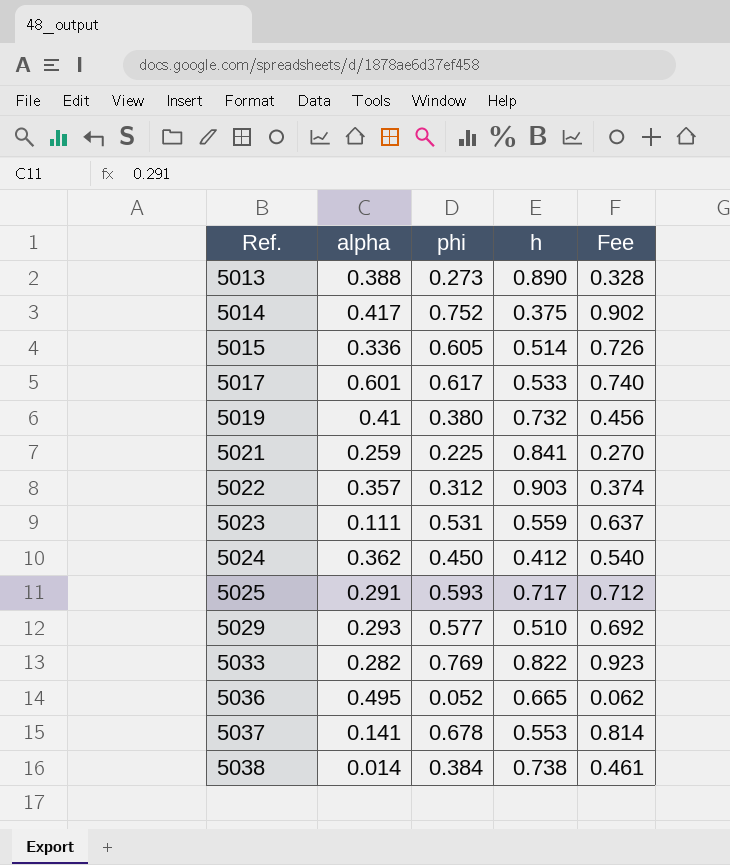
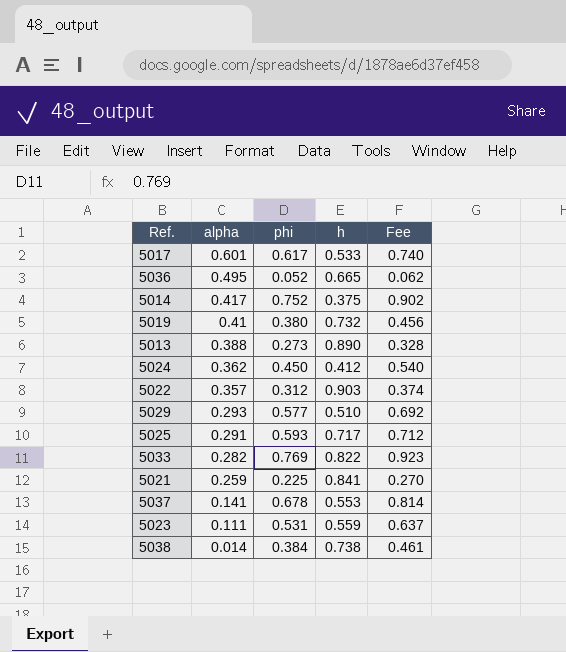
row order: Ref. ascending -> alpha descending
row 5015: 0.336 | 0.605 | 0.514 | 0.726 -> none

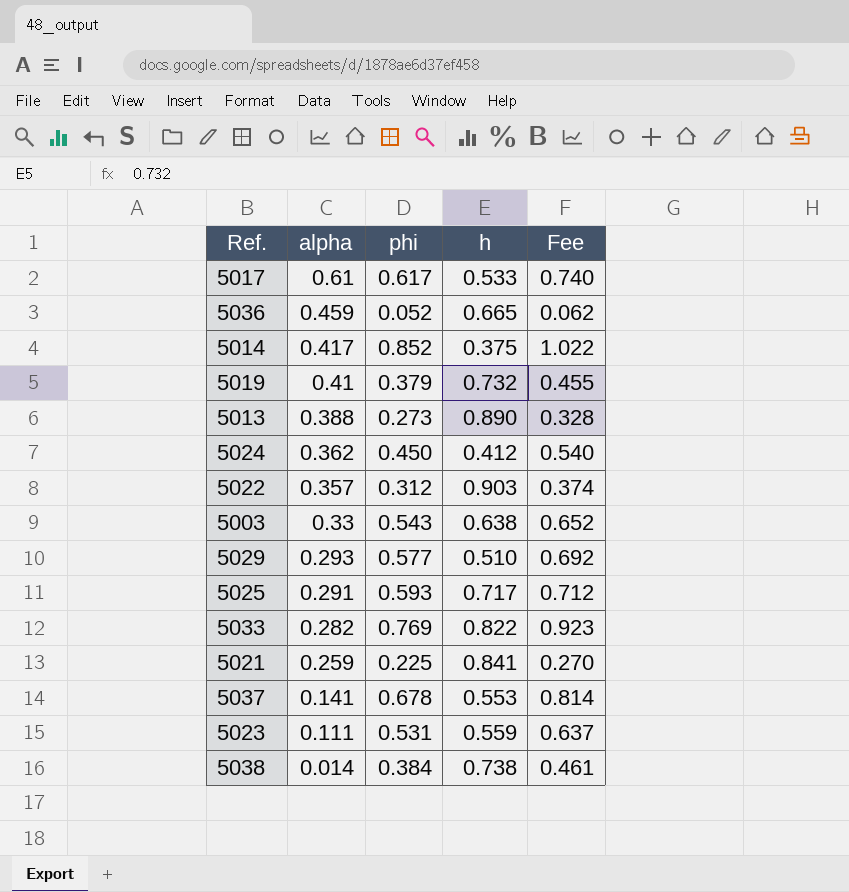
5017 | alpha: 0.601 -> 0.61
5036 | alpha: 0.495 -> 0.459
5014 | phi: 0.752 -> 0.852
5014 | Fee: 0.902 -> 1.022
5019 | phi: 0.380 -> 0.379
5019 | Fee: 0.456 -> 0.455
row 5003: none -> 0.33 | 0.543 | 0.638 | 0.652

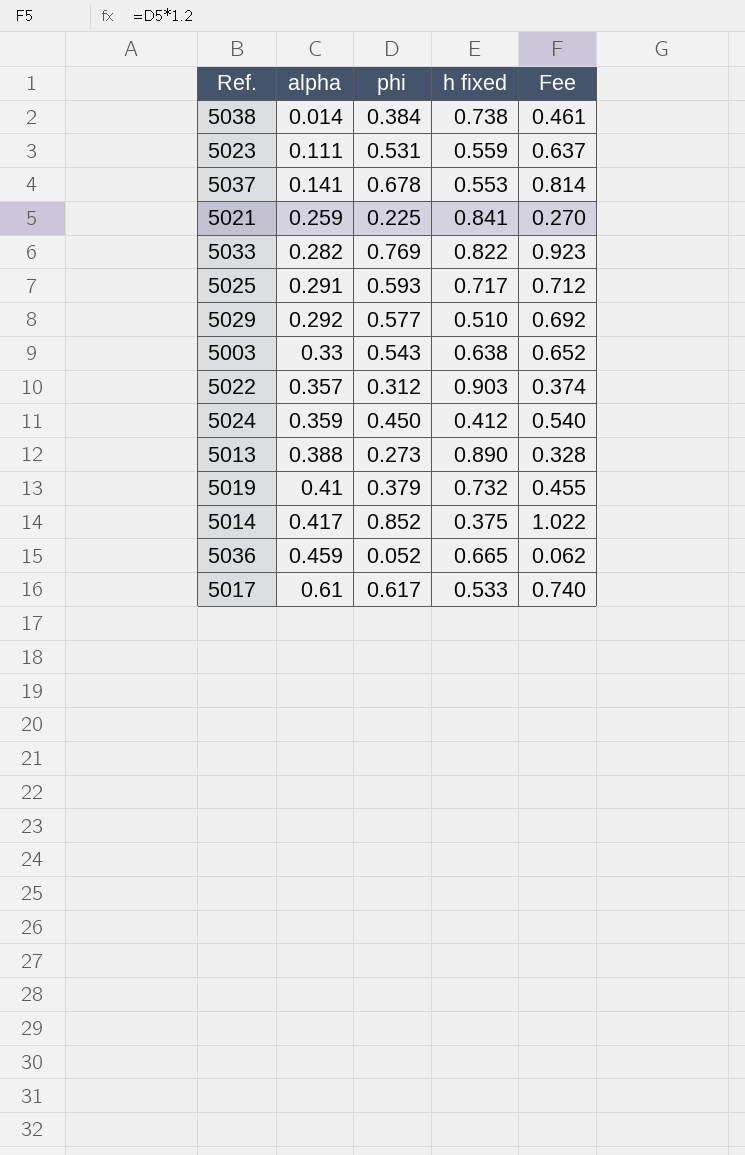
row order: alpha descending -> alpha ascending
column name: h -> h fixed
5029 | alpha: 0.293 -> 0.292
5024 | alpha: 0.362 -> 0.359

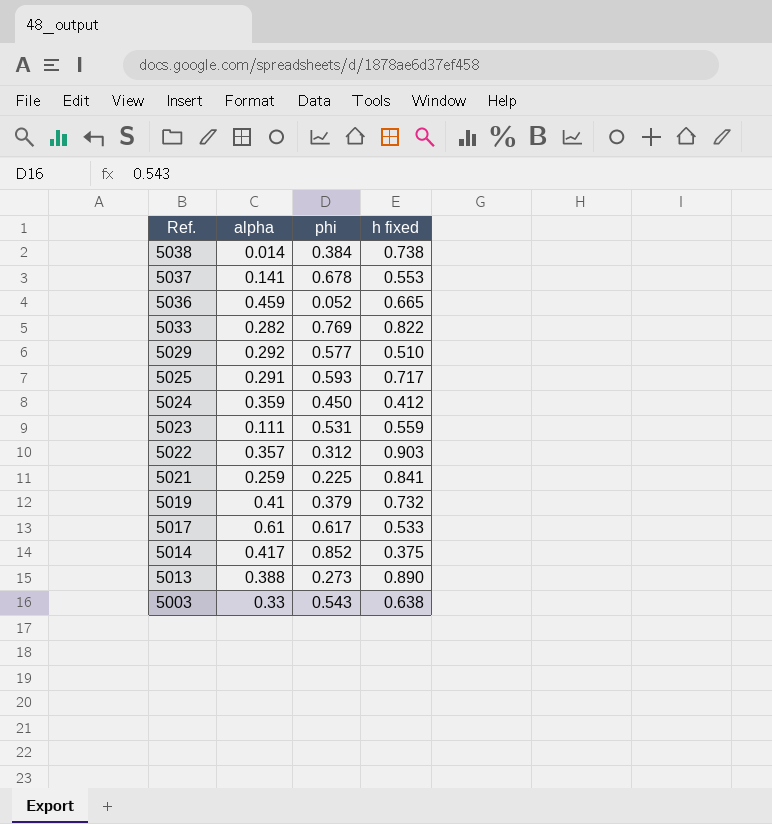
row order: alpha ascending -> Ref. descending
column Fee | formula: [phi] * 1.2 -> none

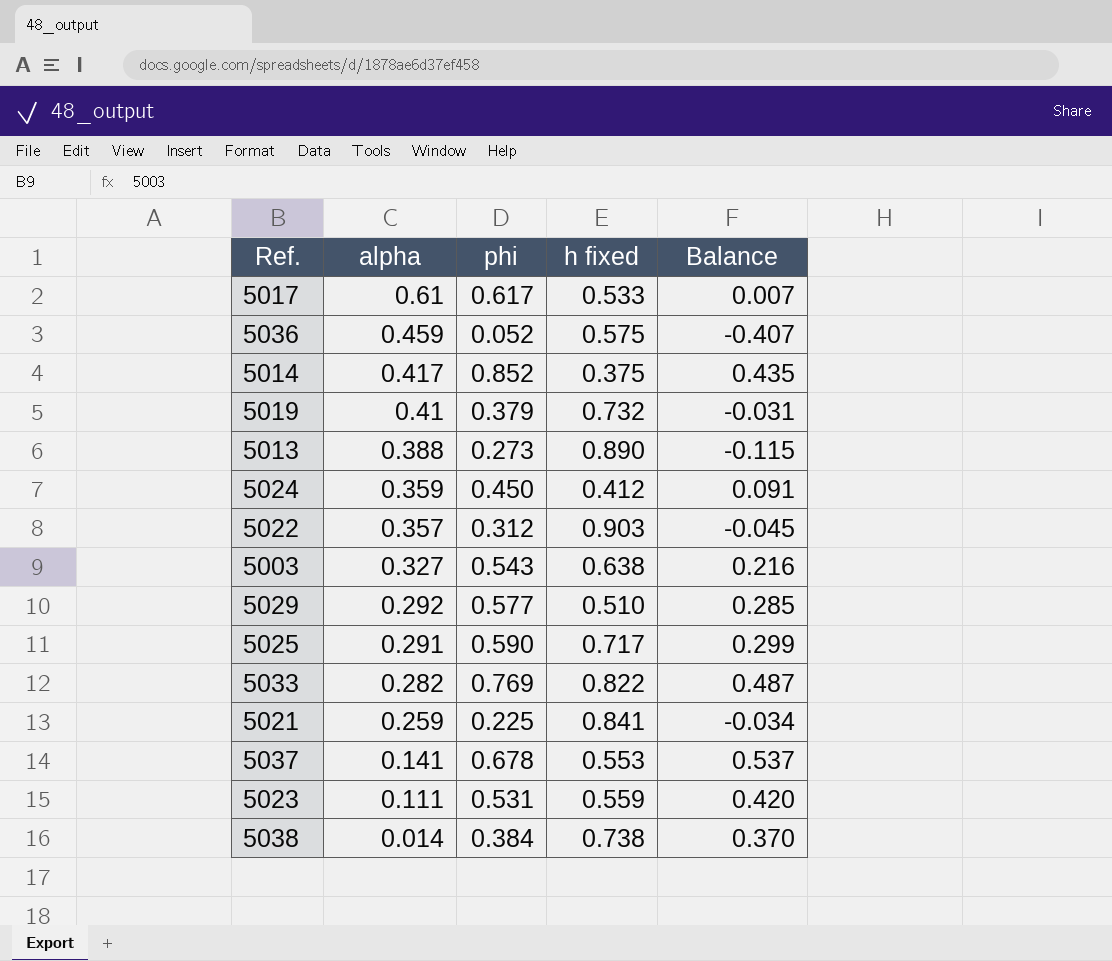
row order: Ref. descending -> alpha descending
column Balance | formula: none -> [phi] - [alpha]
5036 | h fixed: 0.665 -> 0.575
5003 | alpha: 0.33 -> 0.327
5025 | phi: 0.593 -> 0.590

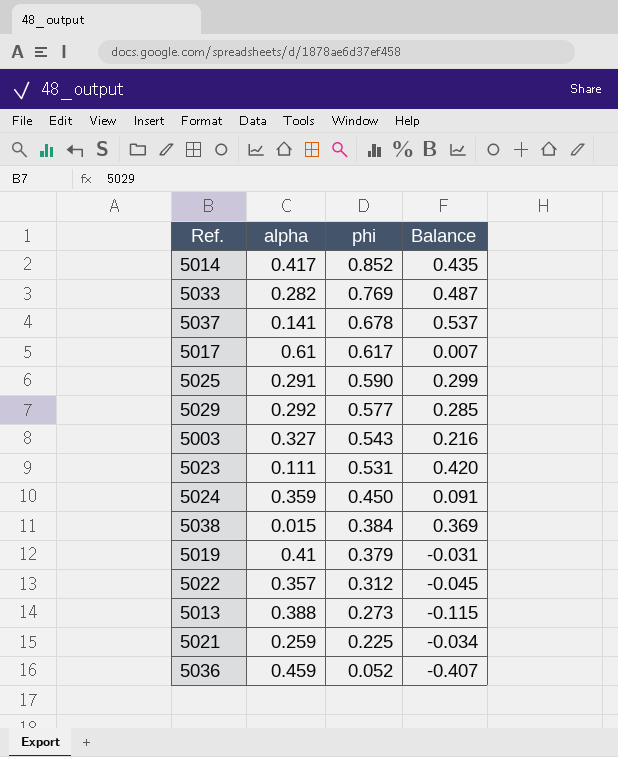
row order: alpha descending -> phi descending
column h fixed | position: 4 -> none
5038 | alpha: 0.014 -> 0.015
5038 | Balance: 0.370 -> 0.369

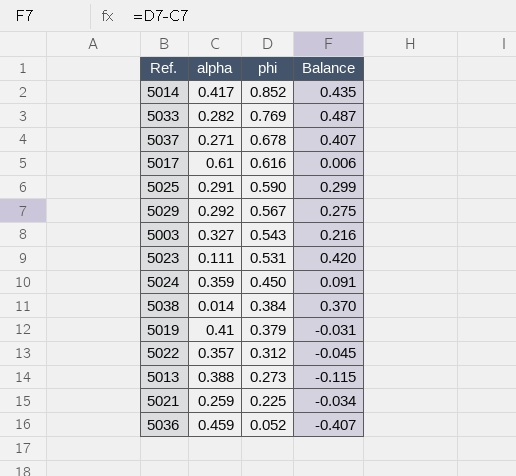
5037 | alpha: 0.141 -> 0.271
5037 | Balance: 0.537 -> 0.407
5017 | phi: 0.617 -> 0.616
5017 | Balance: 0.007 -> 0.006
5029 | phi: 0.577 -> 0.567
5029 | Balance: 0.285 -> 0.275
5038 | alpha: 0.015 -> 0.014
5038 | Balance: 0.369 -> 0.370

